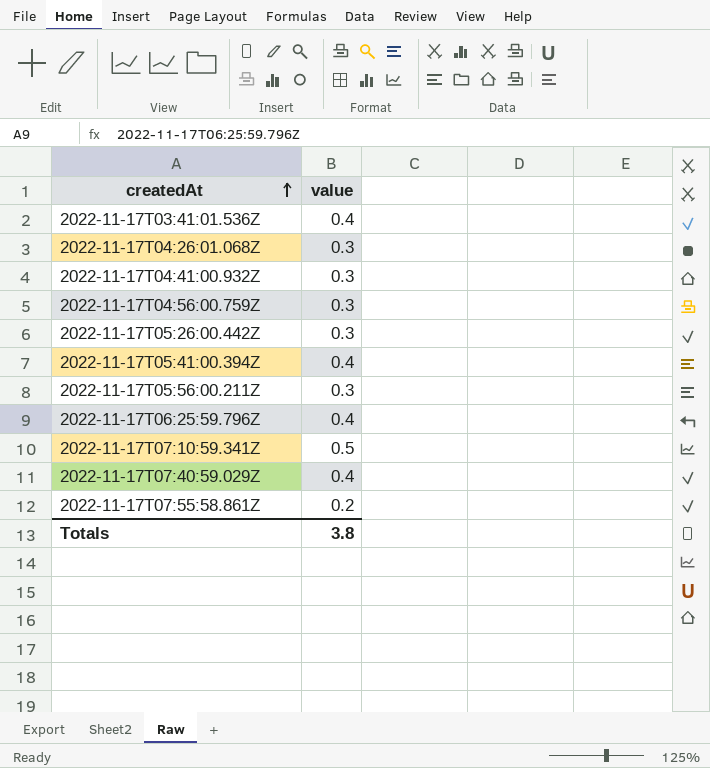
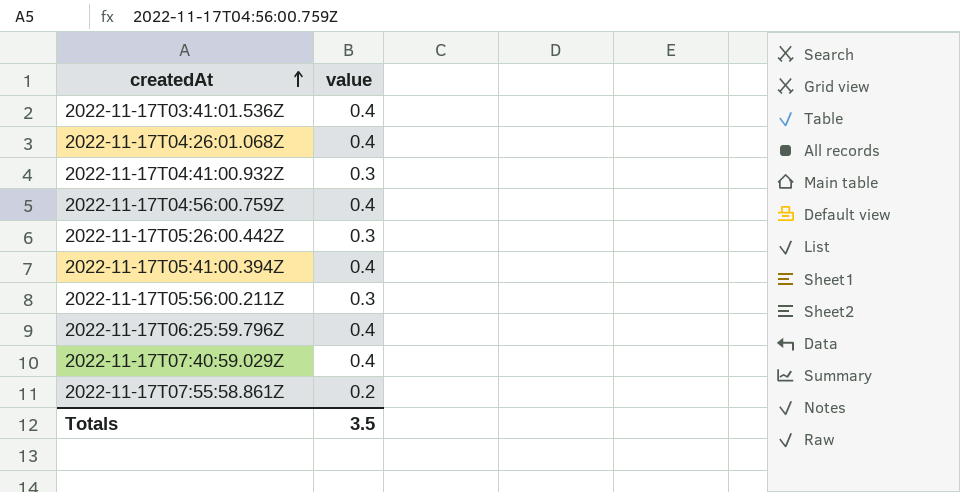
row 2022-11-17T07:10:59.341Z: 0.5 -> none
2022-11-17T04:26:01.068Z | value: 0.3 -> 0.4
2022-11-17T04:56:00.759Z | value: 0.3 -> 0.4
Totals | value: 3.8 -> 3.5

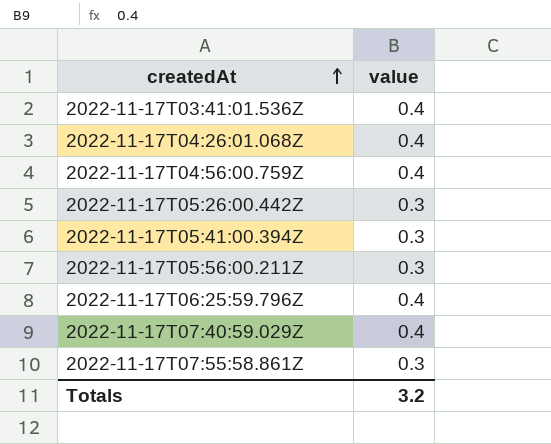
row 2022-11-17T04:41:00.932Z: 0.3 -> none
2022-11-17T05:41:00.394Z | value: 0.4 -> 0.3
2022-11-17T07:55:58.861Z | value: 0.2 -> 0.3
Totals | value: 3.5 -> 3.2

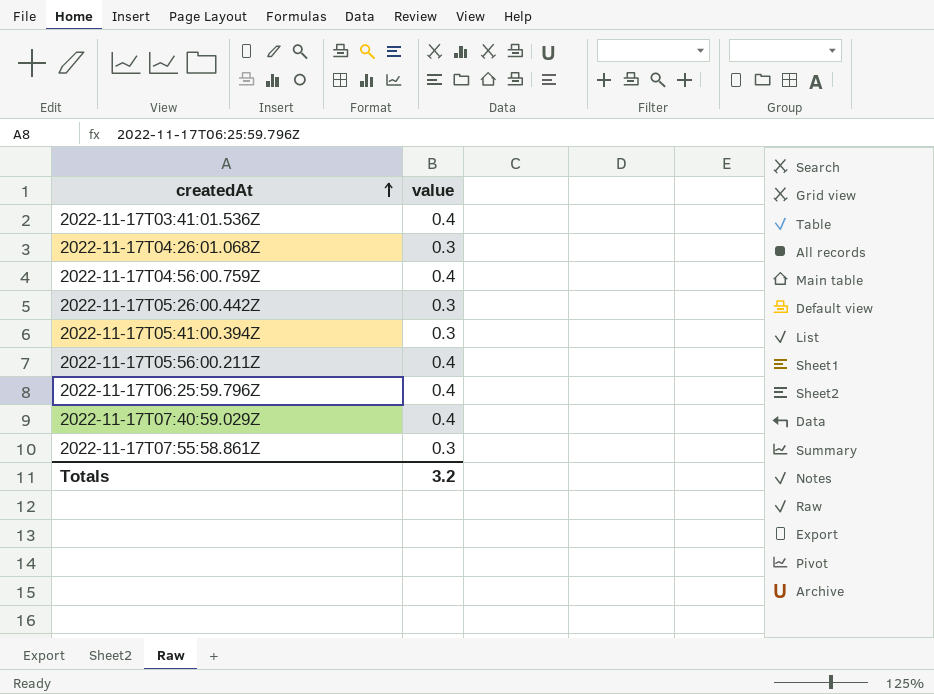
2022-11-17T04:26:01.068Z | value: 0.4 -> 0.3
2022-11-17T05:56:00.211Z | value: 0.3 -> 0.4

